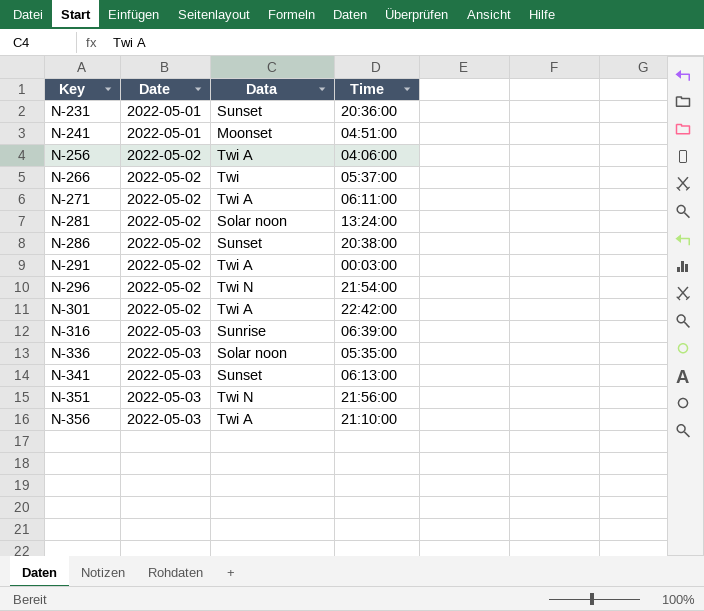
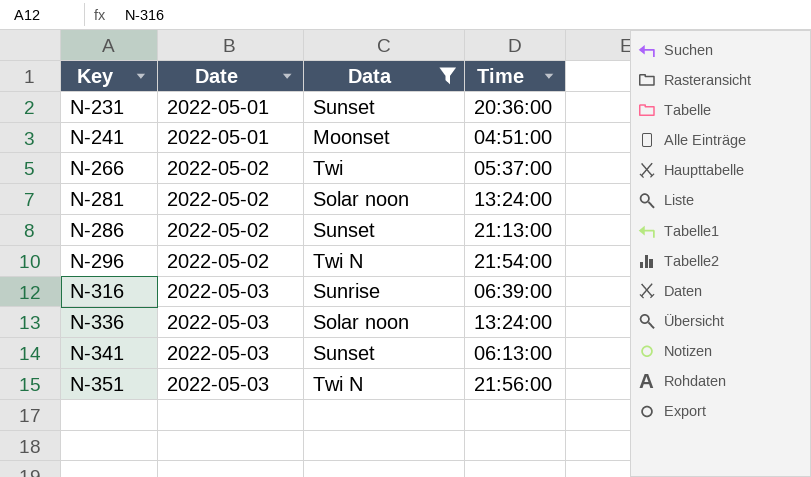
filter: none -> Data != Twi A
N-286 | Time: 20:38:00 -> 21:13:00
N-336 | Time: 05:35:00 -> 13:24:00

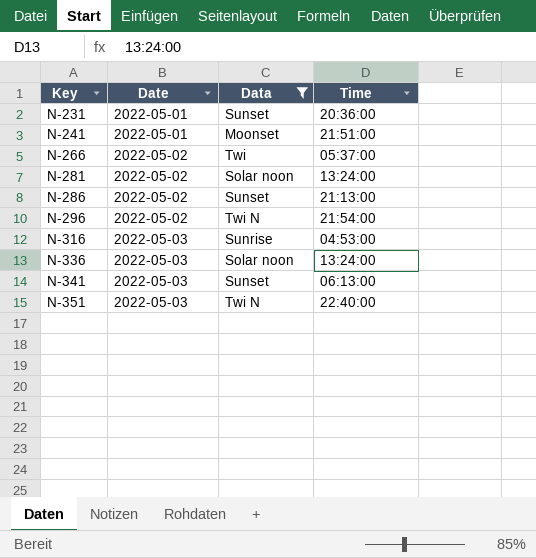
N-241 | Time: 04:51:00 -> 21:51:00
N-316 | Time: 06:39:00 -> 04:53:00
N-351 | Time: 21:56:00 -> 22:40:00

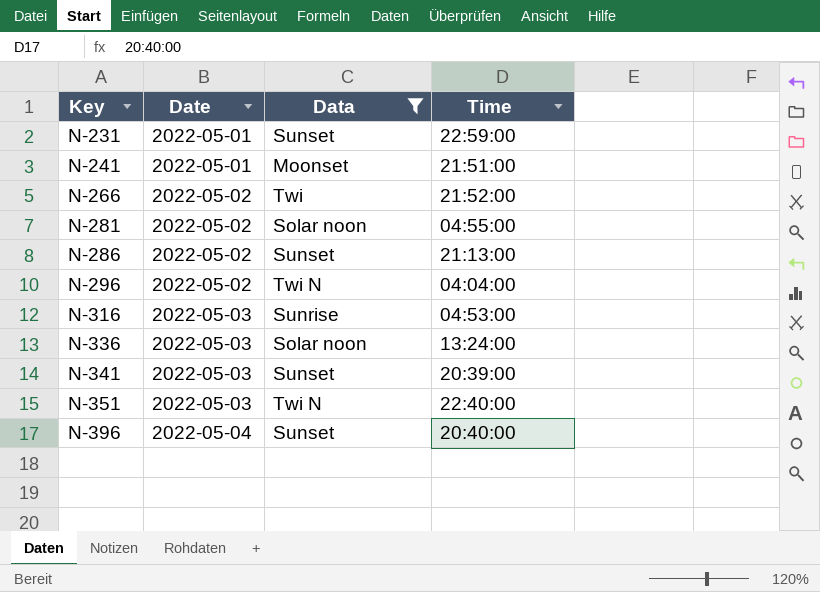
N-231 | Time: 20:36:00 -> 22:59:00
N-266 | Time: 05:37:00 -> 21:52:00
N-281 | Time: 13:24:00 -> 04:55:00
N-296 | Time: 21:54:00 -> 04:04:00
N-341 | Time: 06:13:00 -> 20:39:00
row N-396: none -> 2022-05-04 | Sunset | 20:40:00

